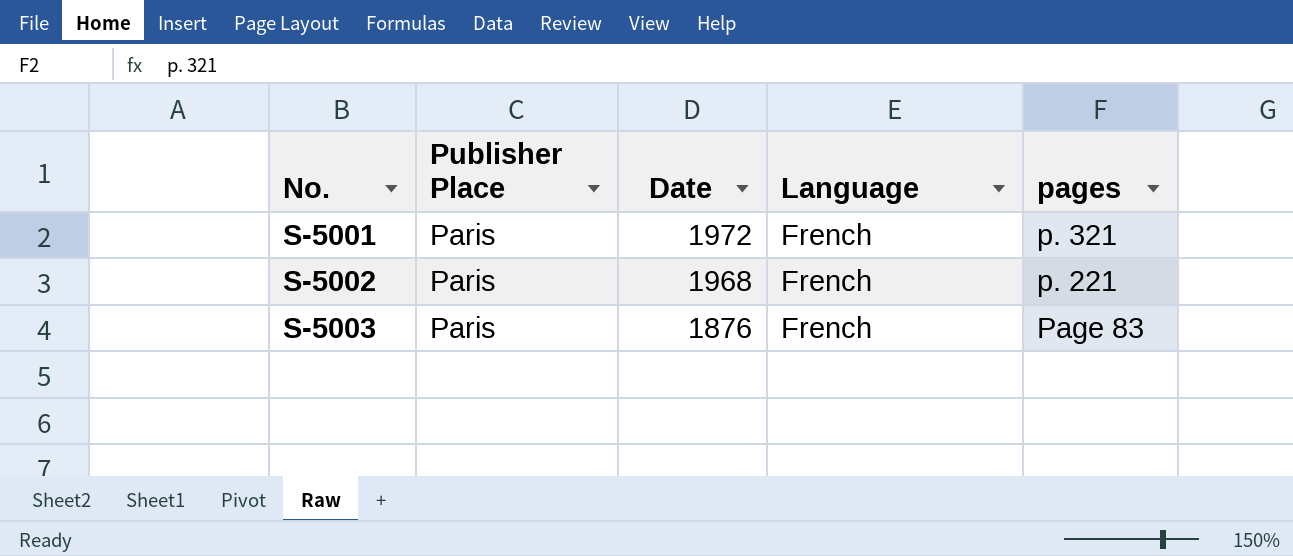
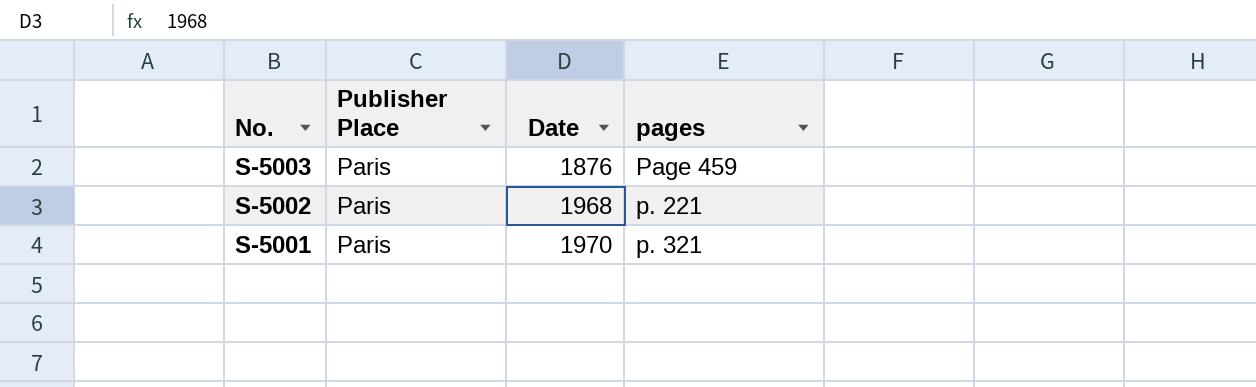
row order: No. ascending -> No. descending
column Language | position: 4 -> none
S-5003 | pages: Page 83 -> Page 459
S-5001 | Date: 1972 -> 1970

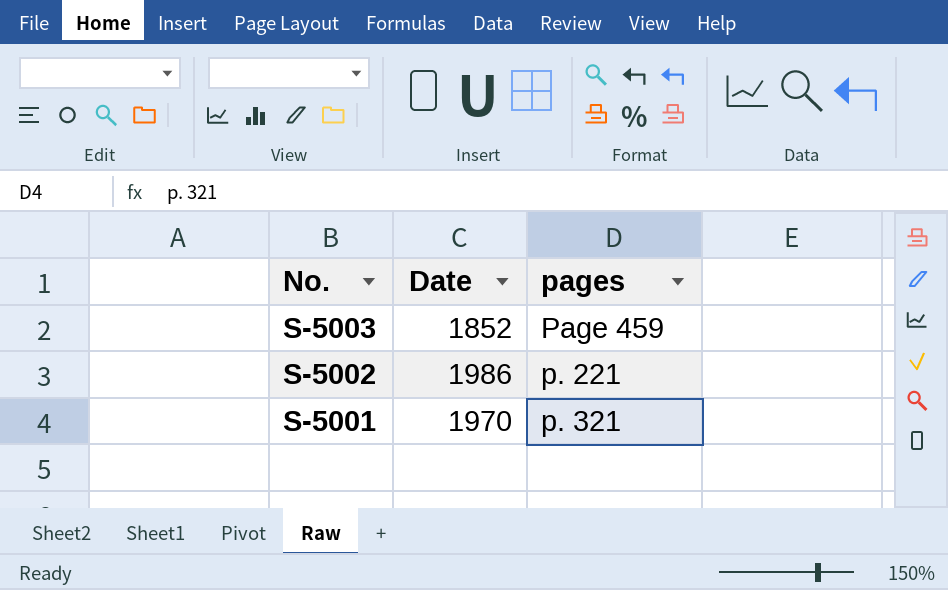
column Publisher Place | position: 2 -> none
S-5003 | Date: 1876 -> 1852
S-5002 | Date: 1968 -> 1986

